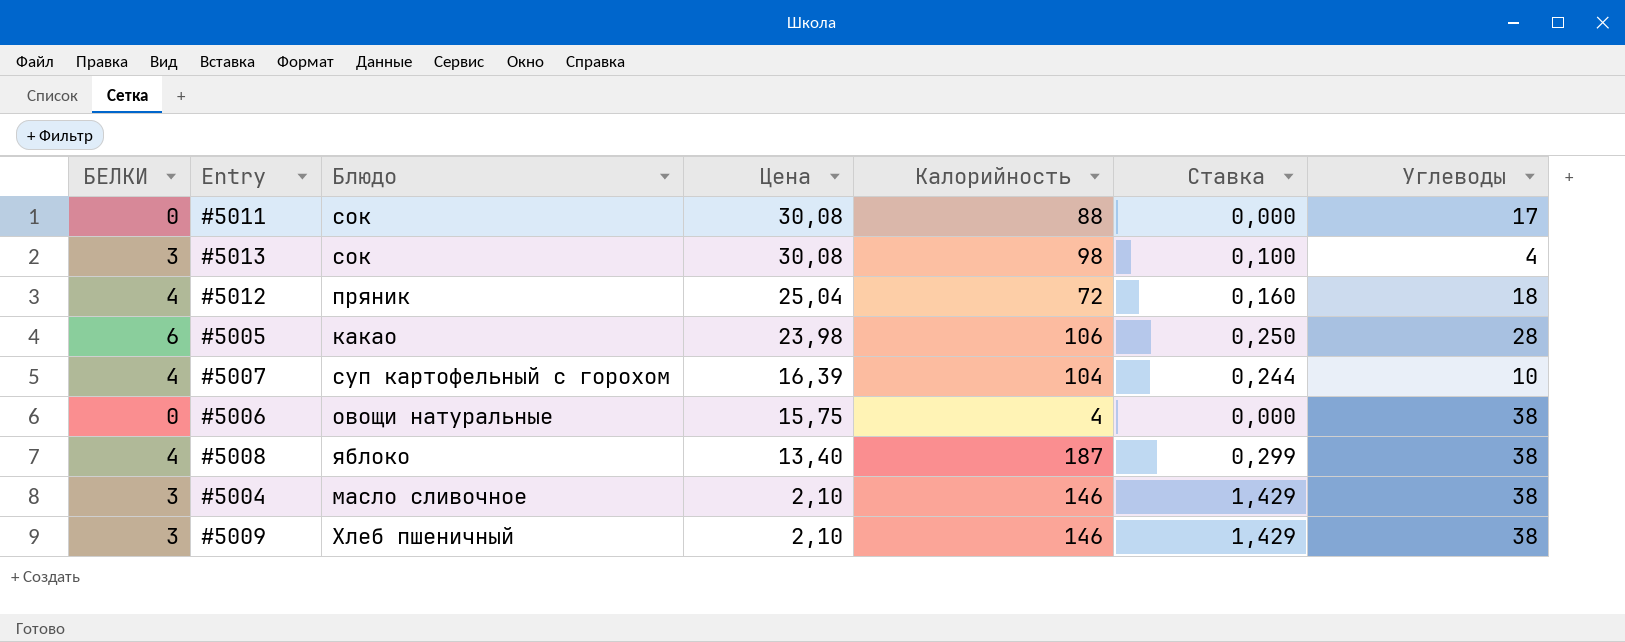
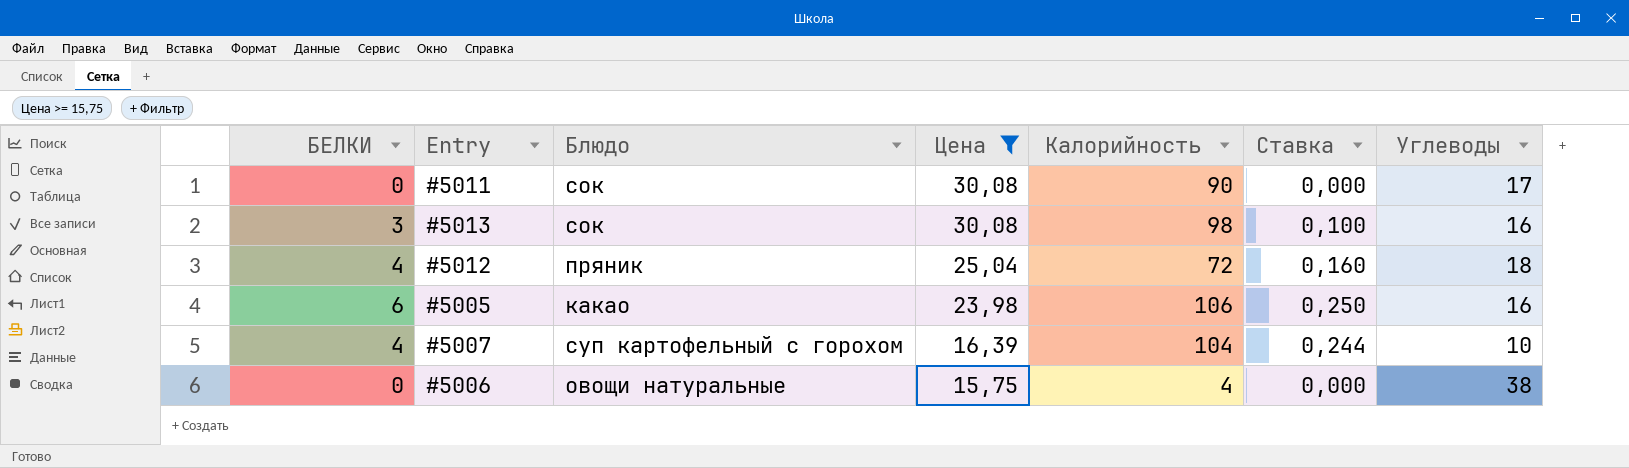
filter: none -> Цена >= 15,75
#5011 | Калорийность: 88 -> 90
#5013 | Углеводы: 4 -> 16
#5005 | Углеводы: 28 -> 16

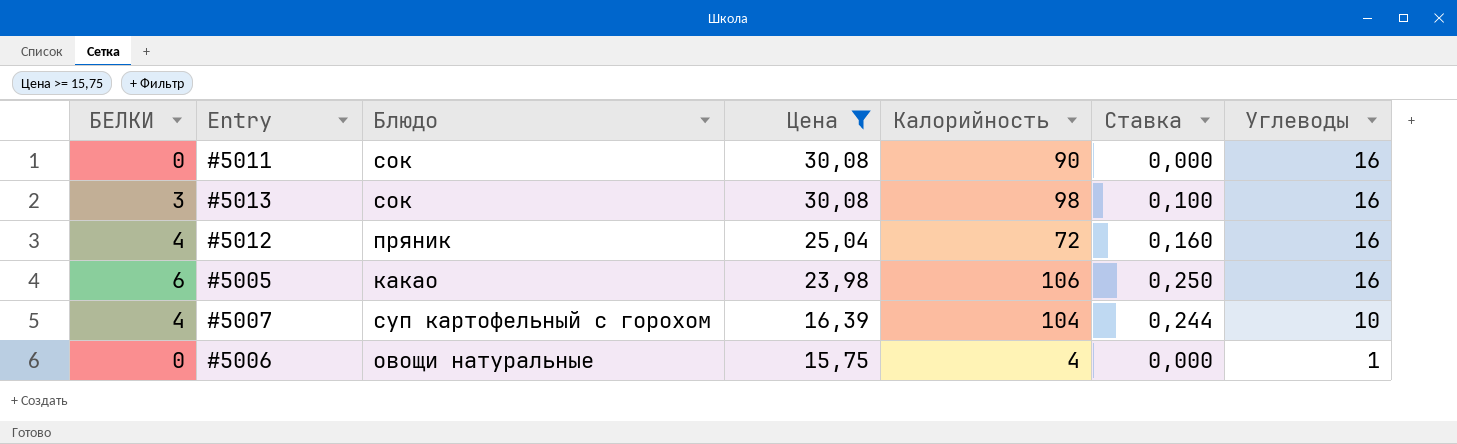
#5011 | Углеводы: 17 -> 16
#5012 | Углеводы: 18 -> 16
#5006 | Углеводы: 38 -> 1

